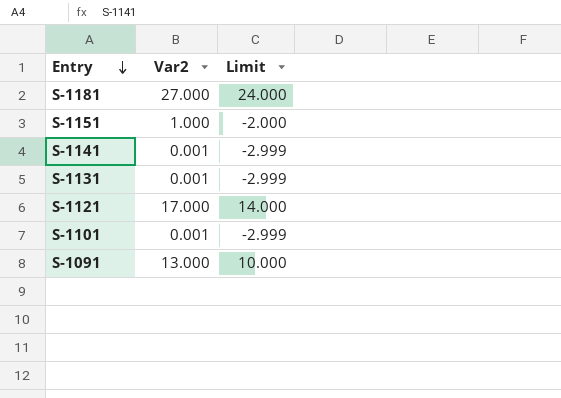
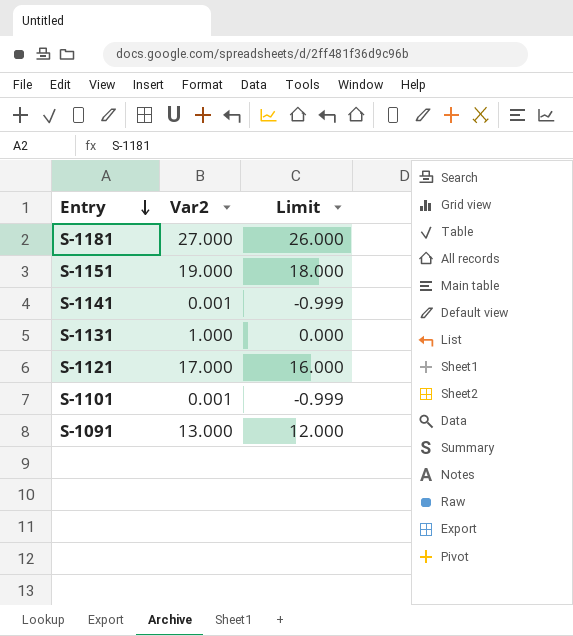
column Limit | formula: [Var2] - 3 -> [Var2] - 1
S-1151 | Var2: 1.000 -> 19.000
S-1131 | Var2: 0.001 -> 1.000

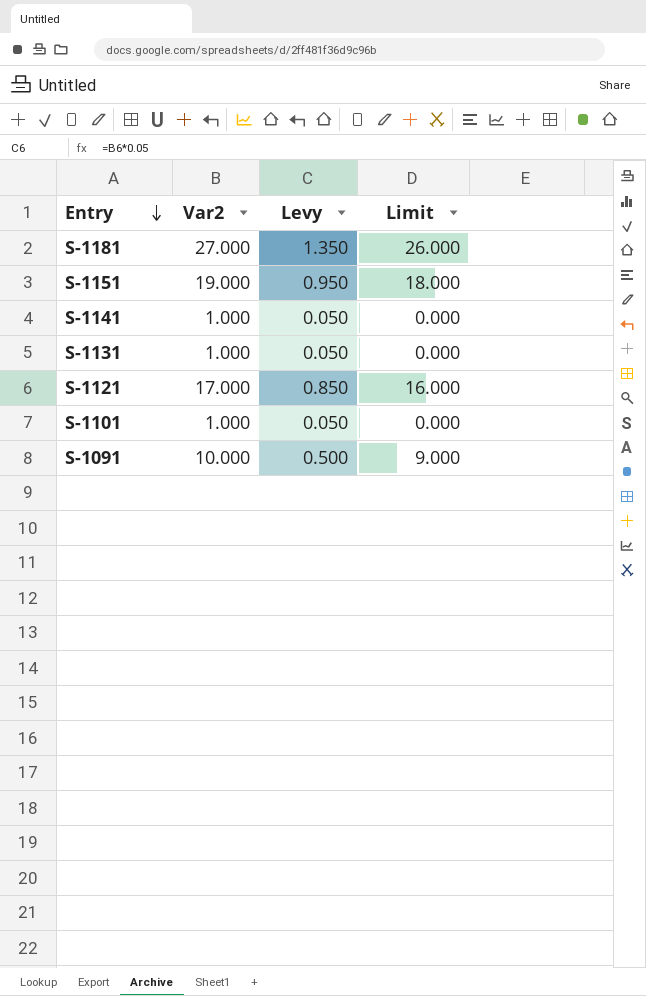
column Levy | formula: none -> [Var2] * 0.05
S-1141 | Var2: 0.001 -> 1.000
S-1141 | Limit: -0.999 -> 0.000
S-1101 | Var2: 0.001 -> 1.000
S-1101 | Limit: -0.999 -> 0.000
S-1091 | Var2: 13.000 -> 10.000
S-1091 | Limit: 12.000 -> 9.000

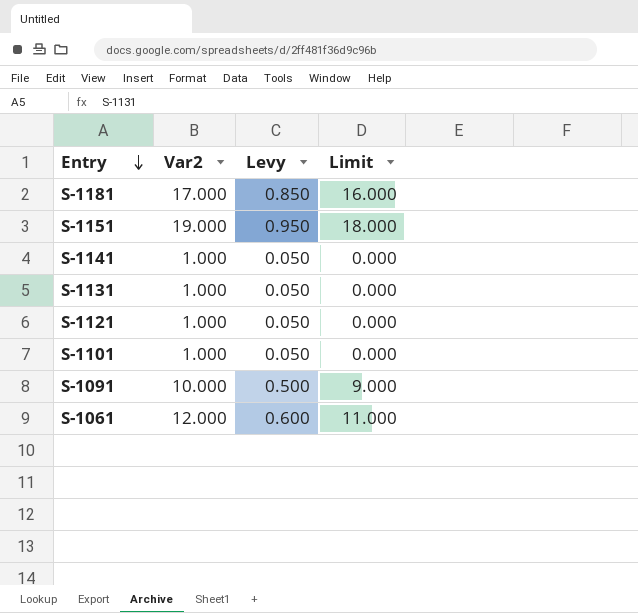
S-1181 | Var2: 27.000 -> 17.000
S-1181 | Levy: 1.350 -> 0.850
S-1181 | Limit: 26.000 -> 16.000
S-1121 | Var2: 17.000 -> 1.000
S-1121 | Levy: 0.850 -> 0.050
S-1121 | Limit: 16.000 -> 0.000
row S-1061: none -> 12.000 | 0.600 | 11.000

